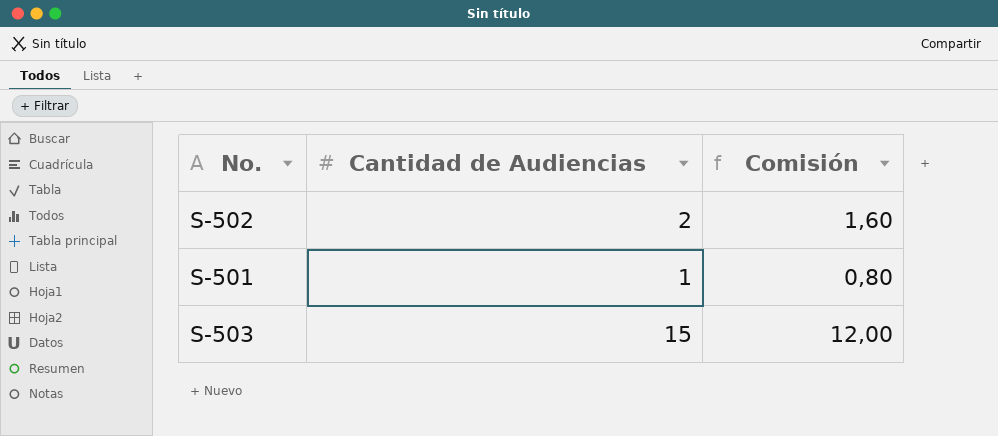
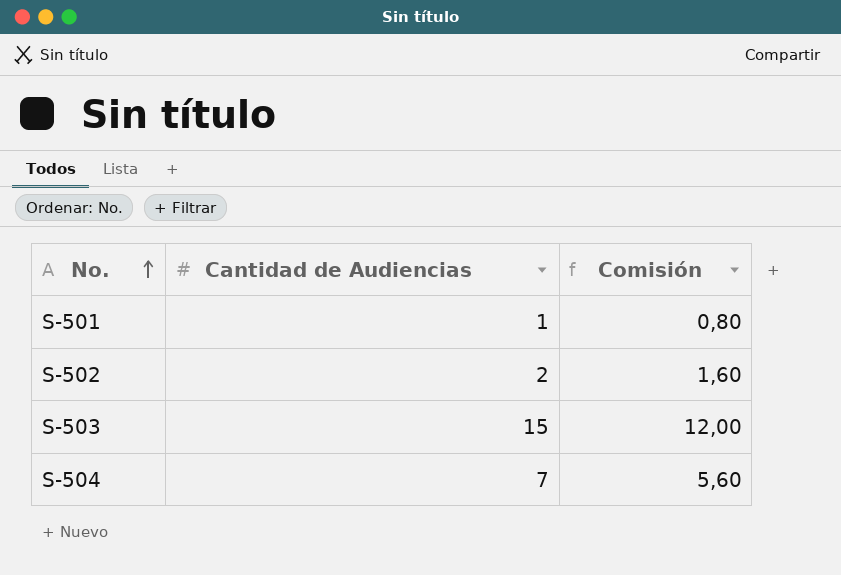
row order: none -> No. ascending
row S-504: none -> 7 | 5,60

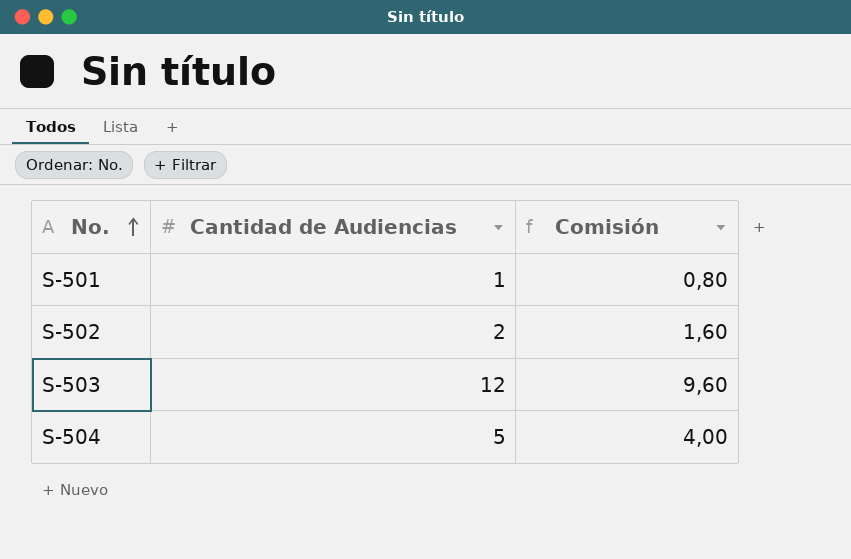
S-503 | Cantidad de Audiencias: 15 -> 12
S-503 | Comisión: 12,00 -> 9,60
S-504 | Cantidad de Audiencias: 7 -> 5
S-504 | Comisión: 5,60 -> 4,00

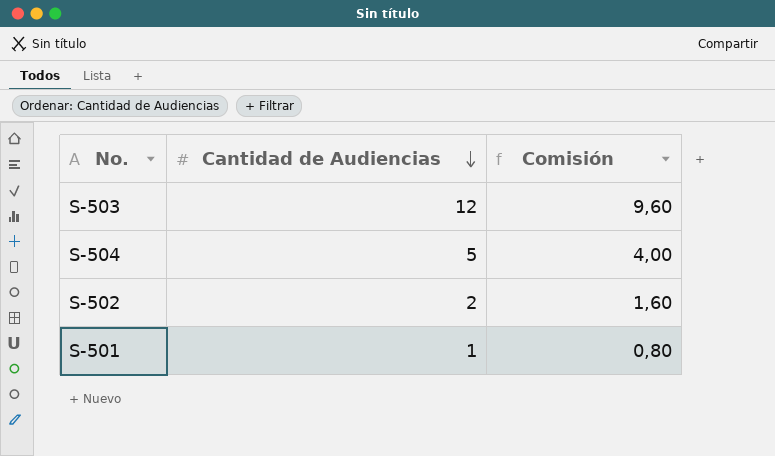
row order: No. ascending -> Cantidad de Audiencias descending

